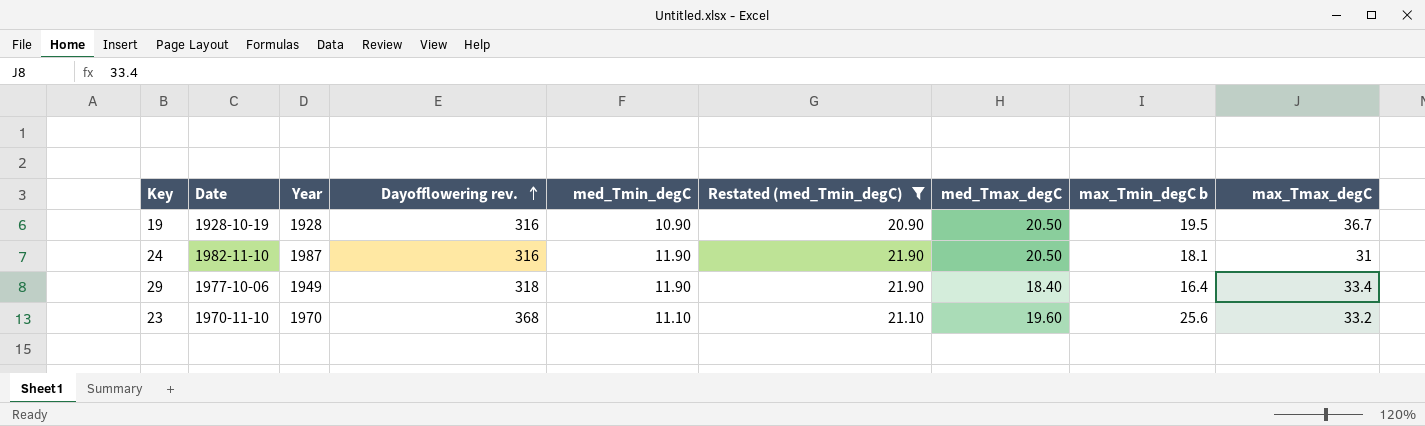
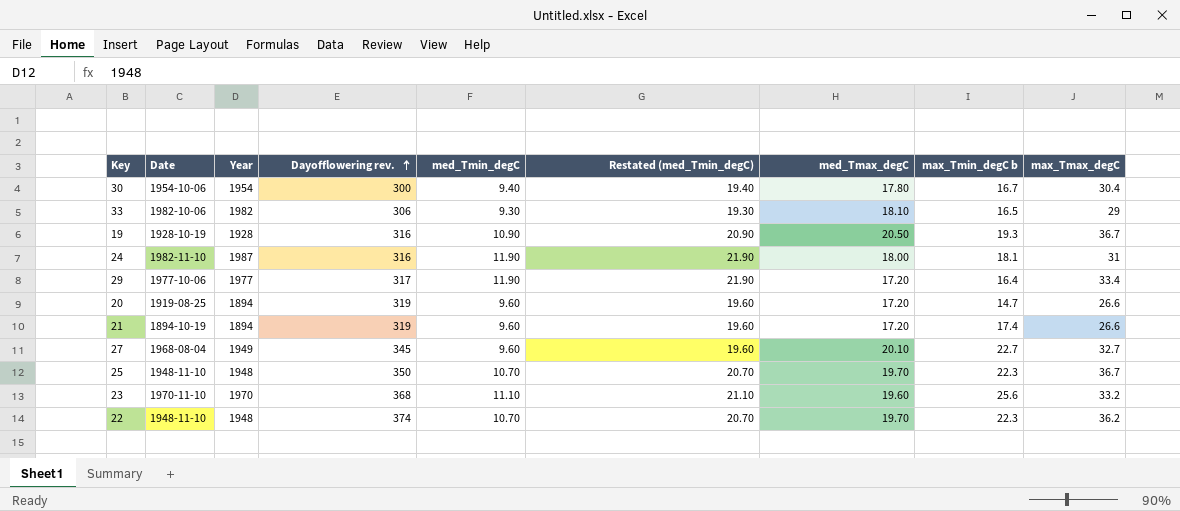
filter: Restated (med_Tmin_degC) >= 20.90 -> none
19 | max_Tmin_degC b: 19.5 -> 19.3
24 | med_Tmax_degC: 20.50 -> 18.00
29 | Year: 1949 -> 1977
29 | Dayofflowering rev.: 318 -> 317
29 | med_Tmax_degC: 18.40 -> 17.20

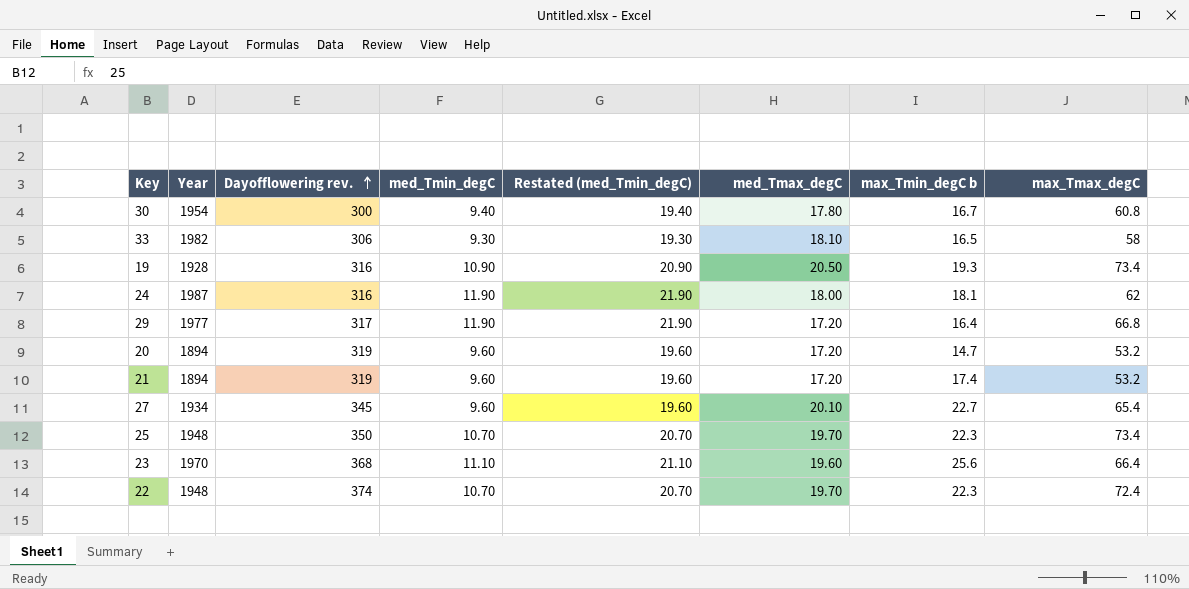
column Date | position: 2 -> none
30 | max_Tmax_degC: 30.4 -> 60.8
33 | max_Tmax_degC: 29 -> 58
19 | max_Tmax_degC: 36.7 -> 73.4
24 | max_Tmax_degC: 31 -> 62
29 | max_Tmax_degC: 33.4 -> 66.8
20 | max_Tmax_degC: 26.6 -> 53.2
21 | max_Tmax_degC: 26.6 -> 53.2
27 | Year: 1949 -> 1934
27 | max_Tmax_degC: 32.7 -> 65.4
25 | max_Tmax_degC: 36.7 -> 73.4
23 | max_Tmax_degC: 33.2 -> 66.4
22 | max_Tmax_degC: 36.2 -> 72.4

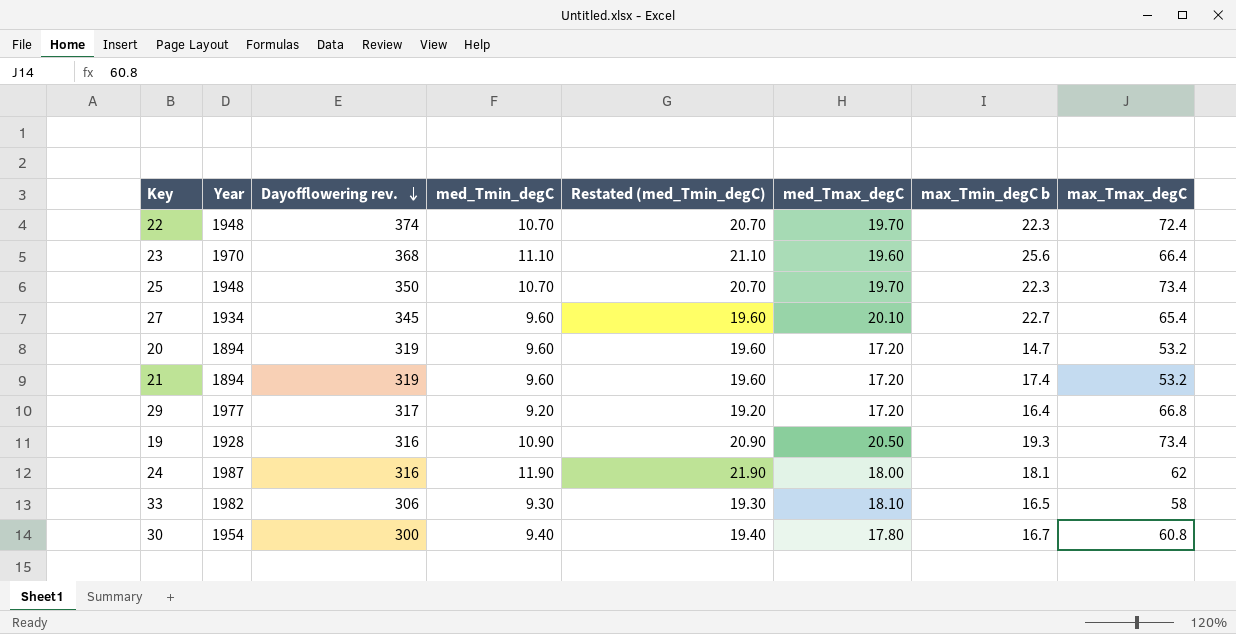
row order: Dayofflowering rev. ascending -> Dayofflowering rev. descending
29 | med_Tmin_degC: 11.90 -> 9.20
29 | Restated (med_Tmin_degC): 21.90 -> 19.20

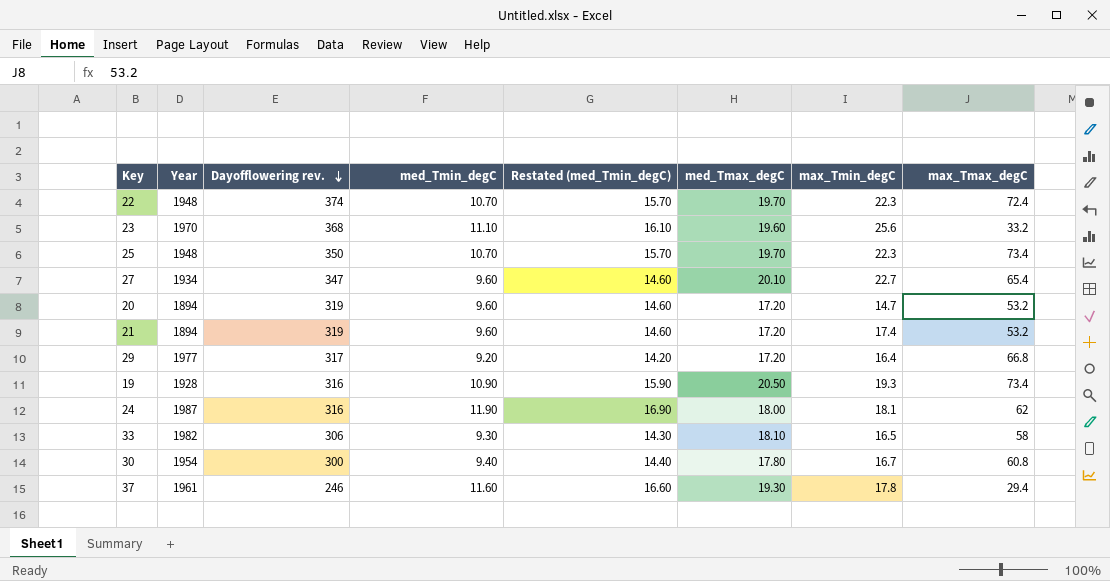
column Restated (med_Tmin_degC) | formula: [med_Tmin_degC] + 10 -> [med_Tmin_degC] + 5
column name: max_Tmin_degC b -> max_Tmin_degC
23 | max_Tmax_degC: 66.4 -> 33.2
27 | Dayofflowering rev.: 345 -> 347
row 37: none -> 1961 | 246 | 11.60 | 16.60 | 19.30 | 17.8 | 29.4

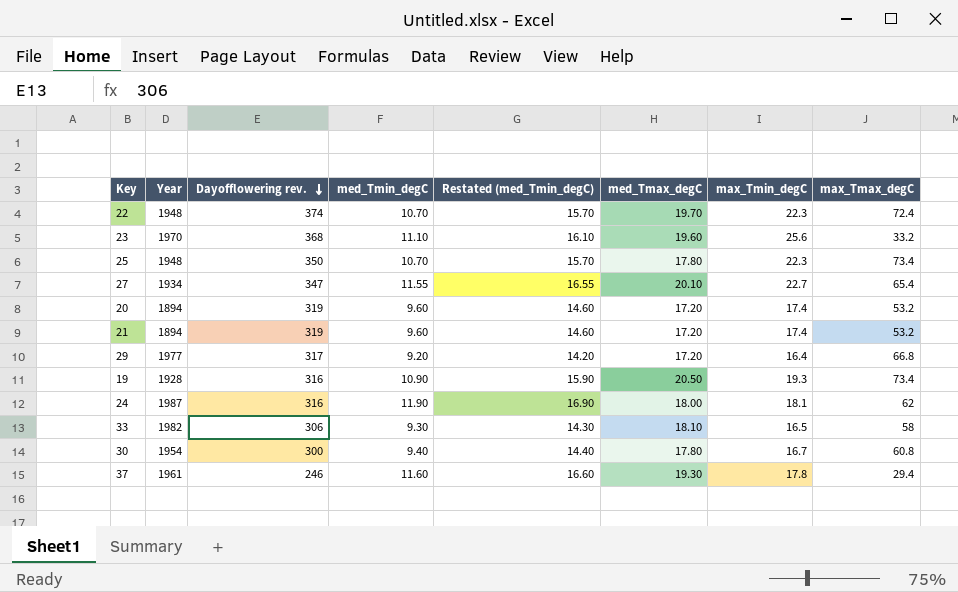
25 | med_Tmax_degC: 19.70 -> 17.80
27 | med_Tmin_degC: 9.60 -> 11.55
27 | Restated (med_Tmin_degC): 14.60 -> 16.55
20 | max_Tmin_degC: 14.7 -> 17.4

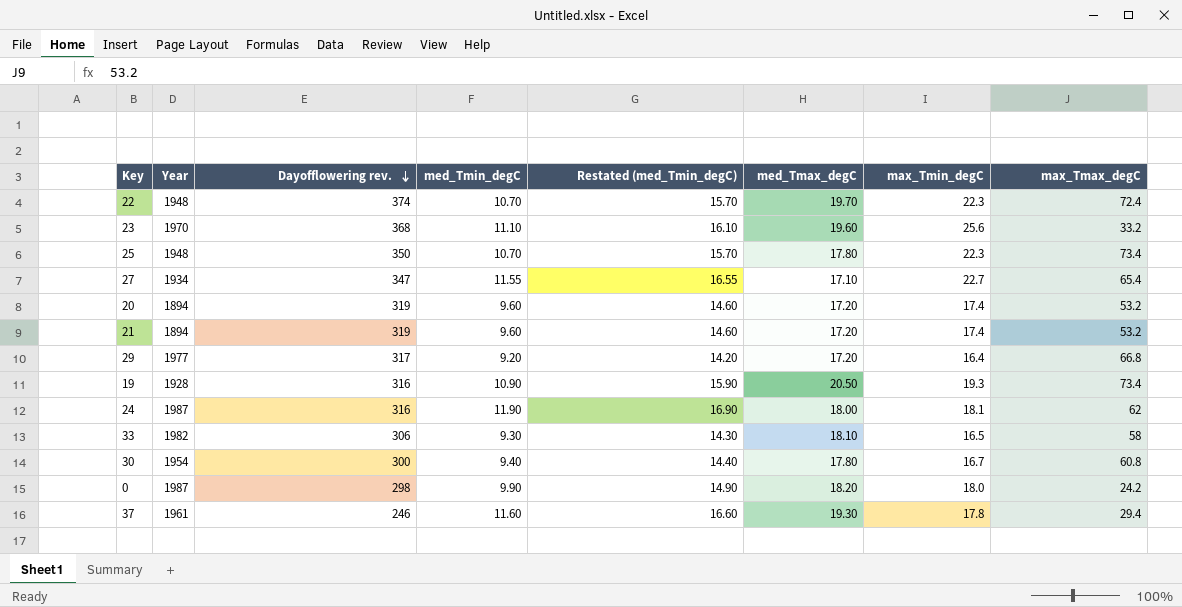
27 | med_Tmax_degC: 20.10 -> 17.10
row 0: none -> 1987 | 298 | 9.90 | 14.90 | 18.20 | 18.0 | 24.2

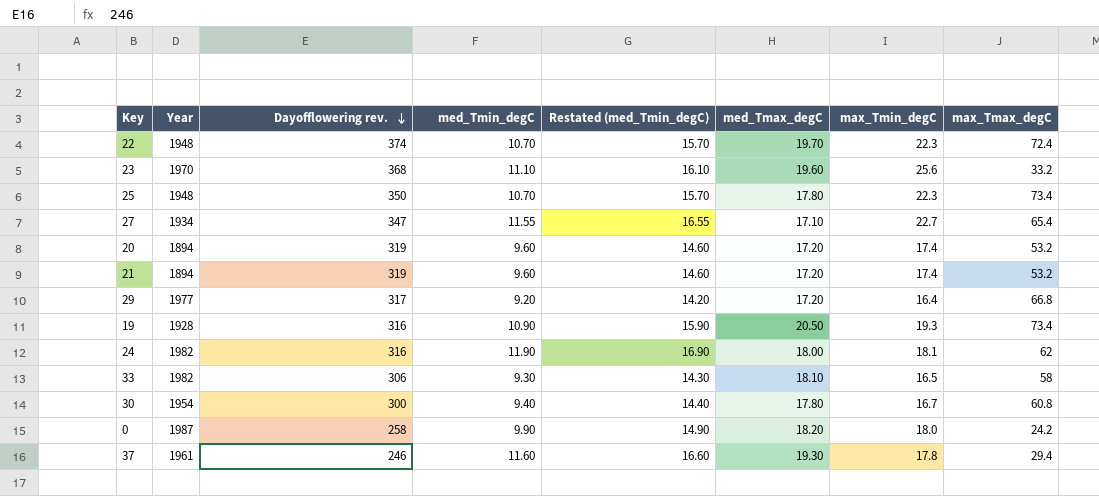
24 | Year: 1987 -> 1982
0 | Dayofflowering rev.: 298 -> 258

